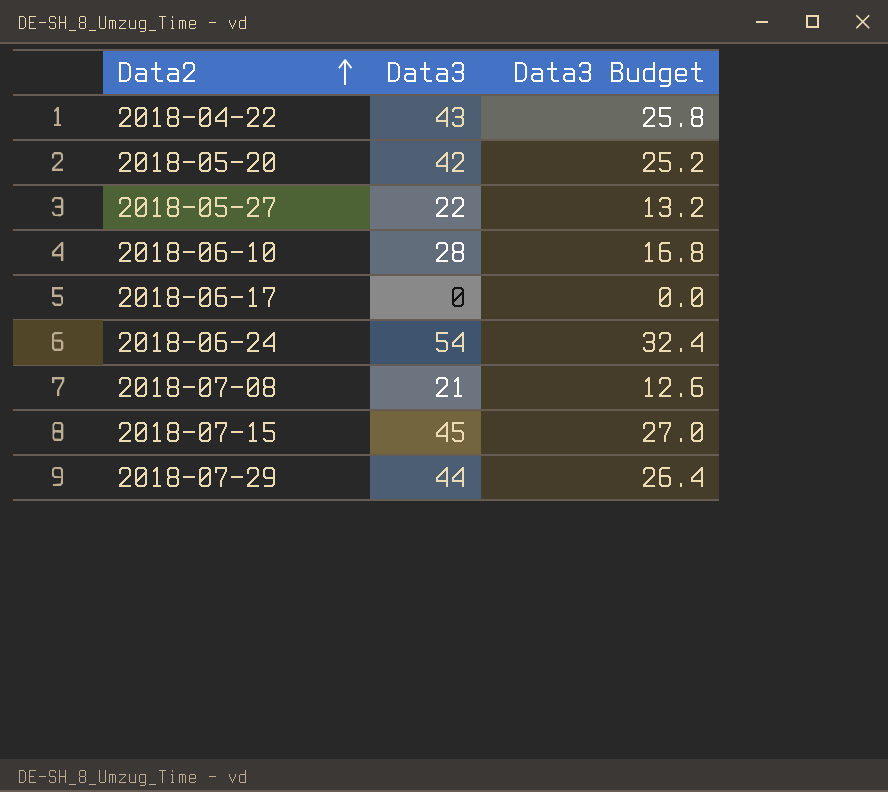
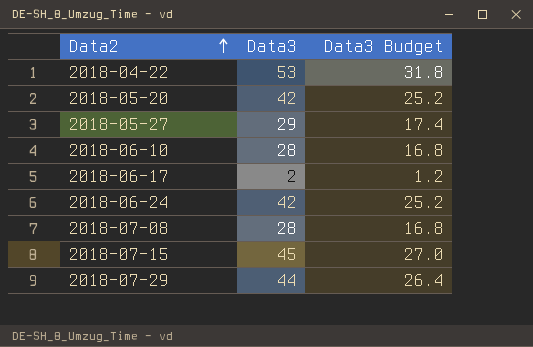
2018-04-22 | Data3: 43 -> 53
2018-04-22 | Data3 Budget: 25.8 -> 31.8
2018-05-27 | Data3: 22 -> 29
2018-05-27 | Data3 Budget: 13.2 -> 17.4
2018-06-17 | Data3: 0 -> 2
2018-06-17 | Data3 Budget: 0.0 -> 1.2
2018-06-24 | Data3: 54 -> 42
2018-06-24 | Data3 Budget: 32.4 -> 25.2
2018-07-08 | Data3: 21 -> 28
2018-07-08 | Data3 Budget: 12.6 -> 16.8

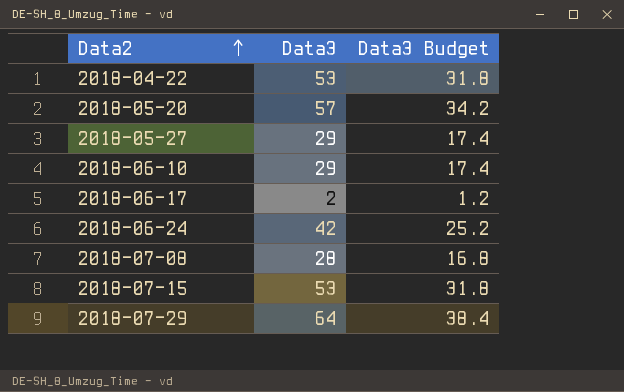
2018-05-20 | Data3: 42 -> 57
2018-05-20 | Data3 Budget: 25.2 -> 34.2
2018-06-10 | Data3: 28 -> 29
2018-06-10 | Data3 Budget: 16.8 -> 17.4
2018-07-15 | Data3: 45 -> 53
2018-07-15 | Data3 Budget: 27.0 -> 31.8
2018-07-29 | Data3: 44 -> 64
2018-07-29 | Data3 Budget: 26.4 -> 38.4

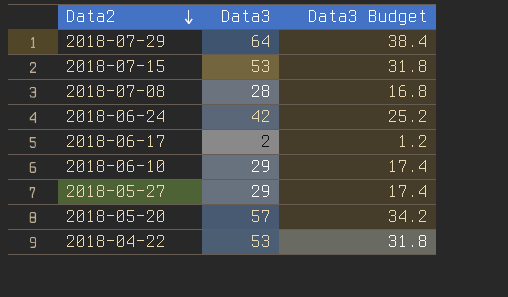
row order: Data2 ascending -> Data2 descending

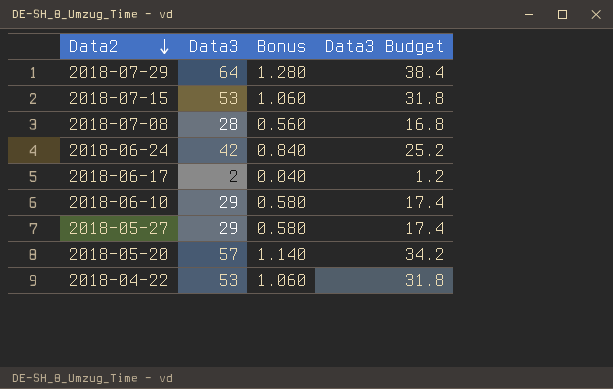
column Bonus | formula: none -> [Data3] * 0.02

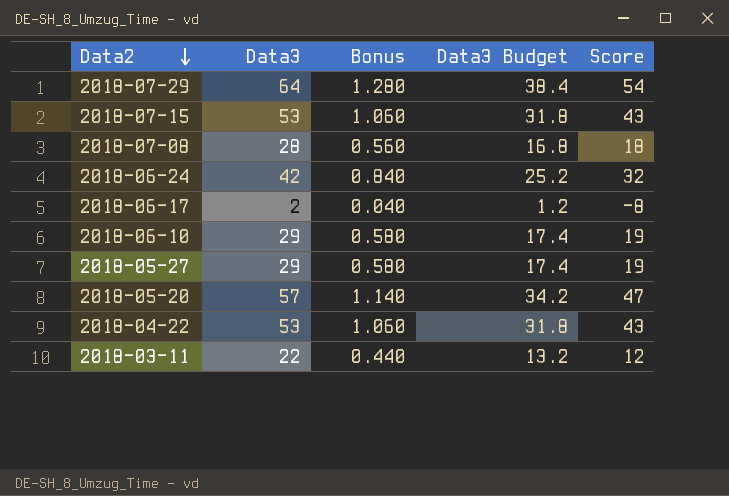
column Score | formula: none -> [Data3] - 10
row 2018-03-11: none -> 22 | 0.440 | 13.2 | 12

